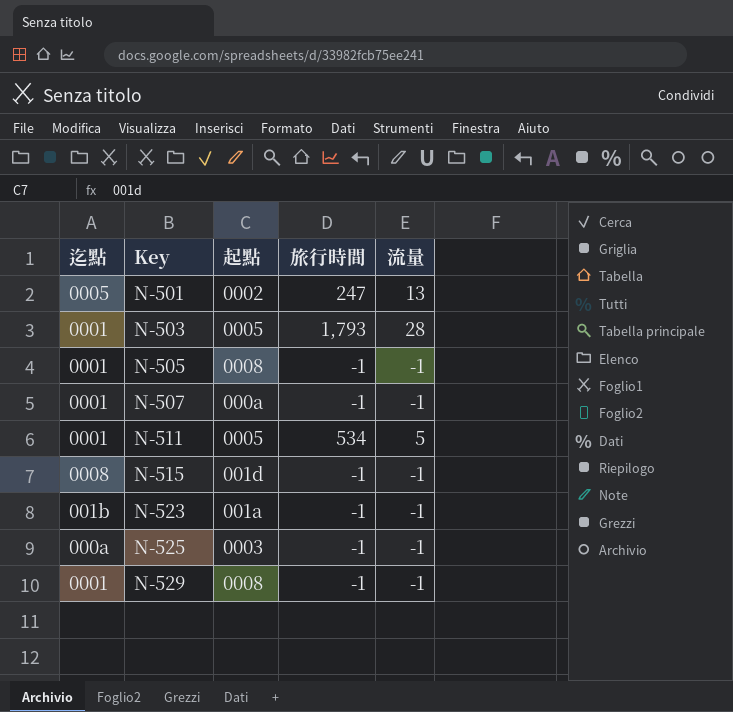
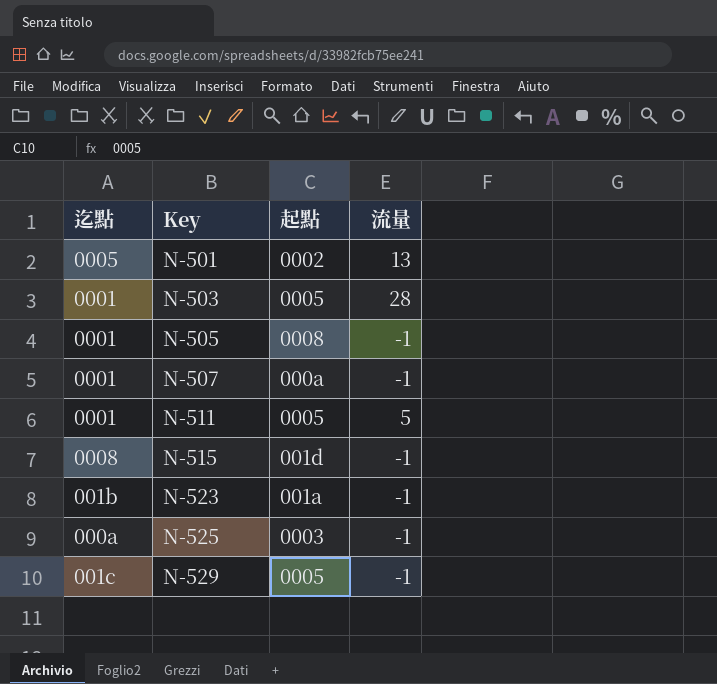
column 旅行時間 | position: 4 -> none
N-529 | 迄點: 0001 -> 001c
N-529 | 起點: 0008 -> 0005

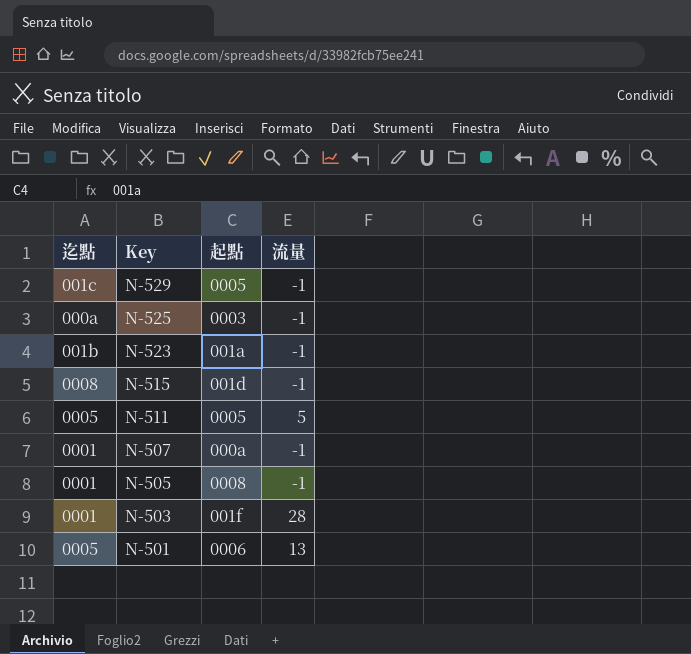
row order: Key ascending -> Key descending
N-511 | 迄點: 0001 -> 0005
N-503 | 起點: 0005 -> 001f
N-501 | 起點: 0002 -> 0006

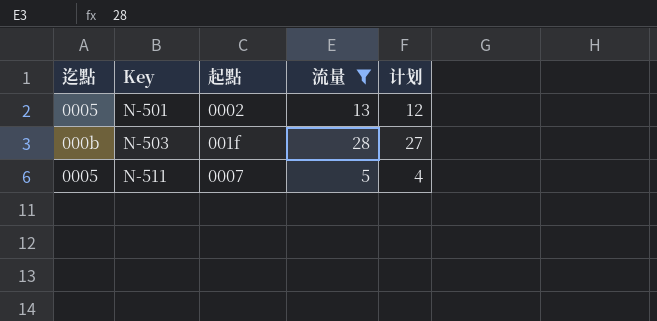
filter: none -> 流量 != -1
row order: Key descending -> Key ascending
column 计划 | formula: none -> [流量] - 1
N-501 | 起點: 0006 -> 0002
N-503 | 迄點: 0001 -> 000b
N-511 | 起點: 0005 -> 0007

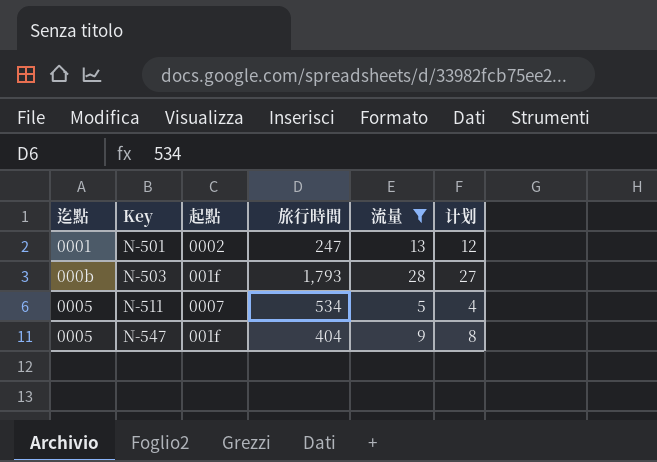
column 旅行時間 | position: none -> 4
N-501 | 迄點: 0005 -> 0001
row N-547: none -> 0005 | 001f | 404 | 9 | 8

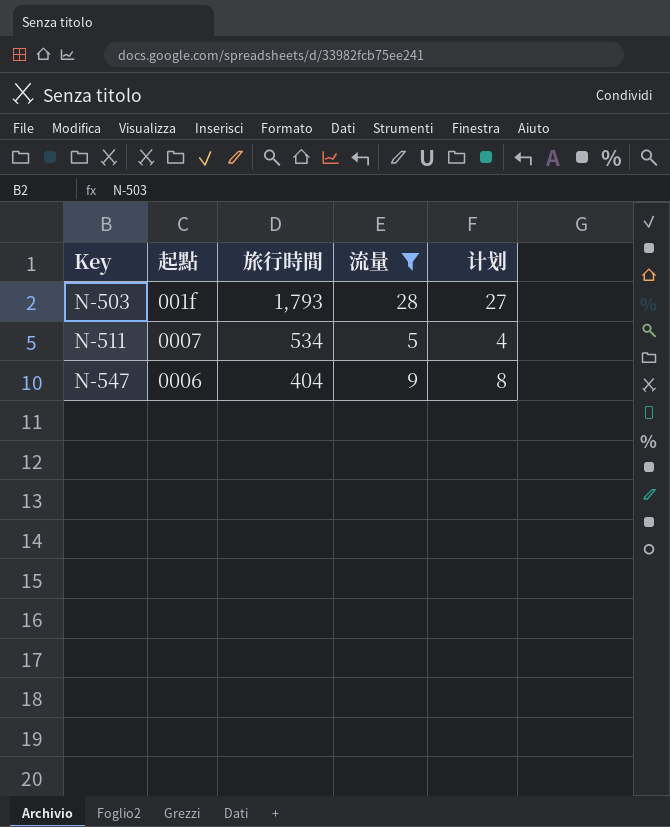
column 迄點 | position: 1 -> none
row N-501: 0001 | 0002 | 247 | 13 | 12 -> none
N-547 | 起點: 001f -> 0006

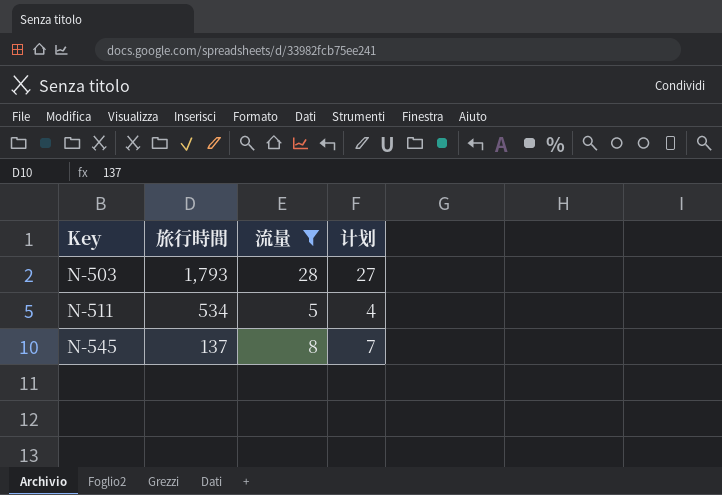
column 起點 | position: 2 -> none
row N-547: 0006 | 404 | 9 | 8 -> none
row N-545: none -> 137 | 8 | 7

